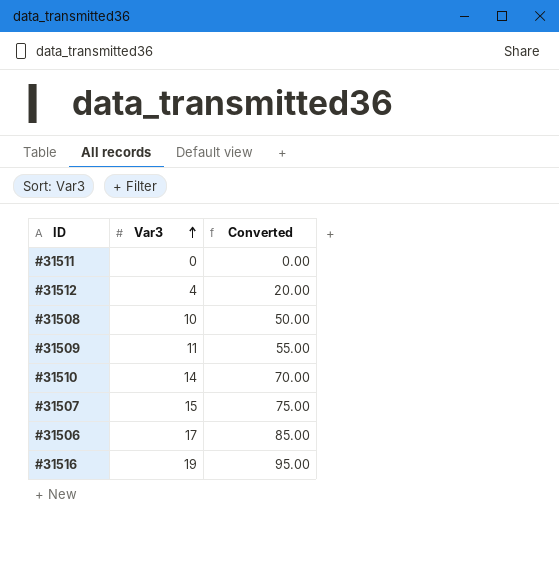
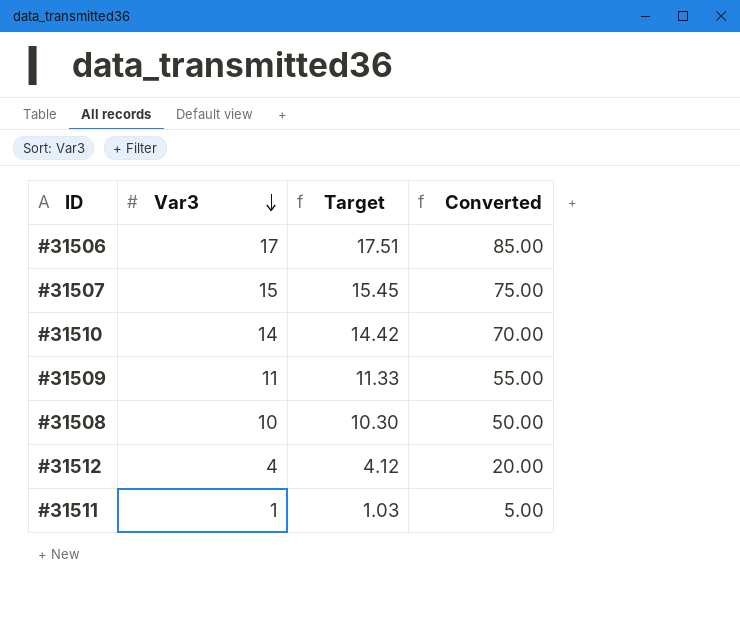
row order: Var3 ascending -> Var3 descending
column Target | formula: none -> [Var3] * 1.03
row #31516: 19 | 95.00 -> none
#31511 | Var3: 0 -> 1
#31511 | Converted: 0.00 -> 5.00

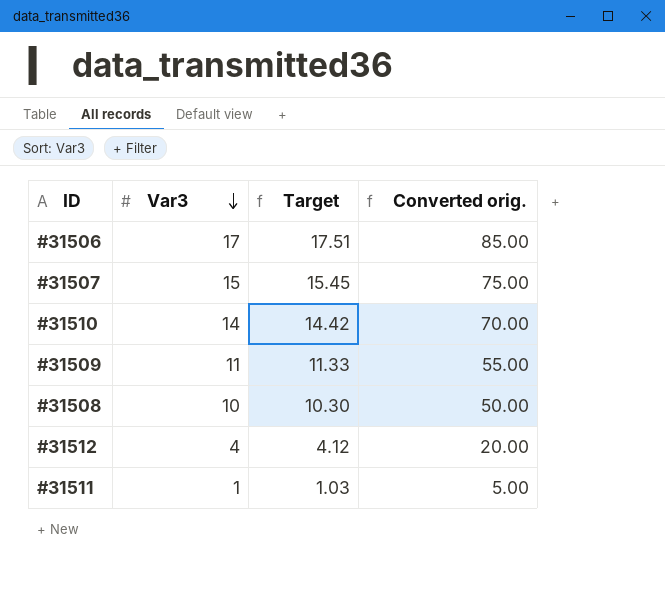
column name: Converted -> Converted orig.

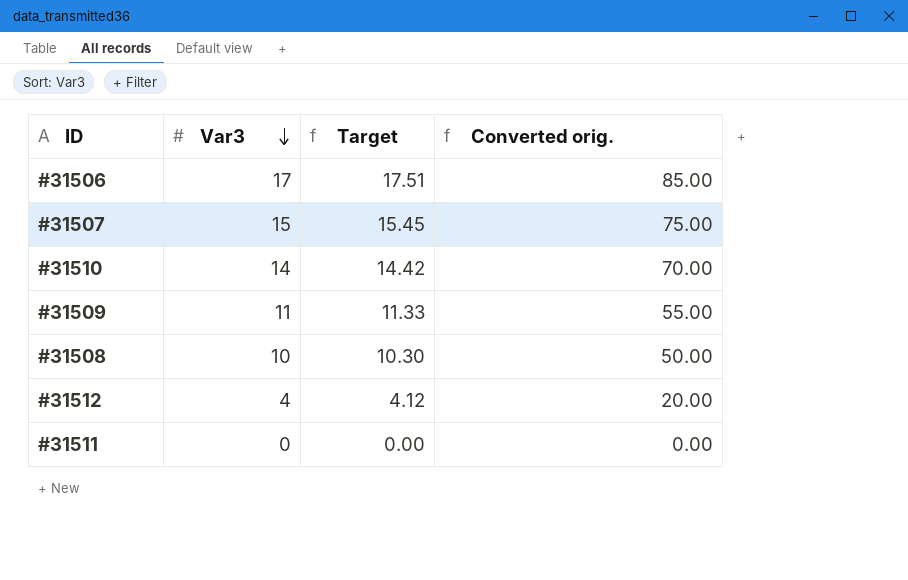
#31511 | Var3: 1 -> 0
#31511 | Target: 1.03 -> 0.00
#31511 | Converted orig.: 5.00 -> 0.00

